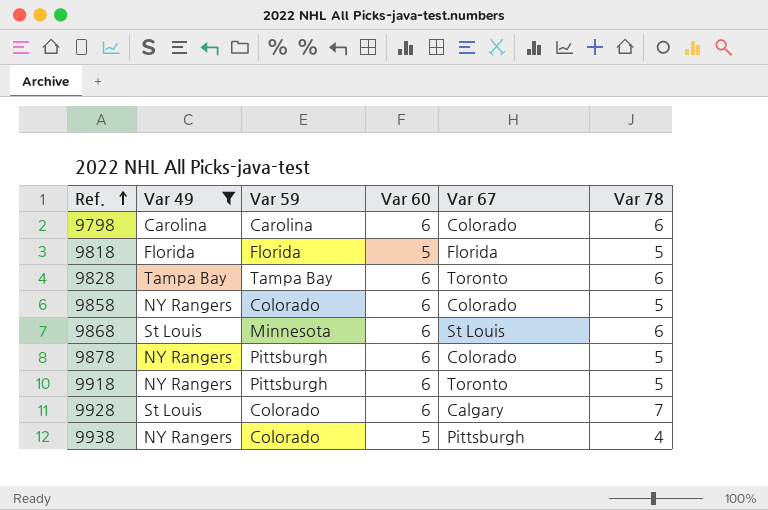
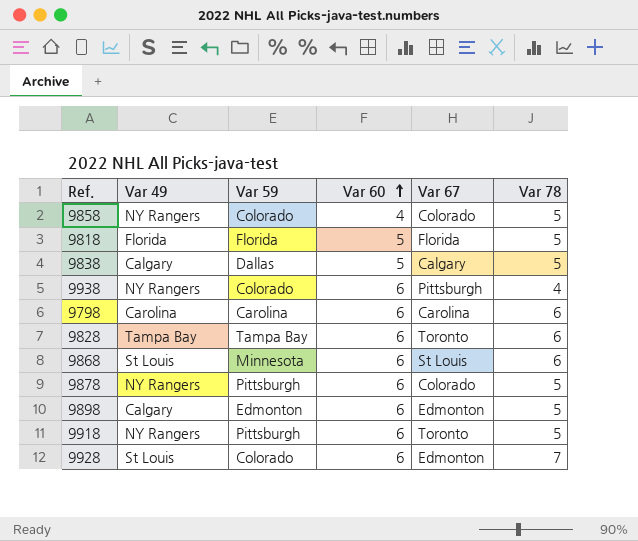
filter: Var 49 != Calgary -> none
row order: Ref. ascending -> Var 60 ascending
9858 | Var 60: 6 -> 4
9938 | Var 60: 5 -> 6
9798 | Var 67: Colorado -> Carolina
9928 | Var 67: Calgary -> Edmonton

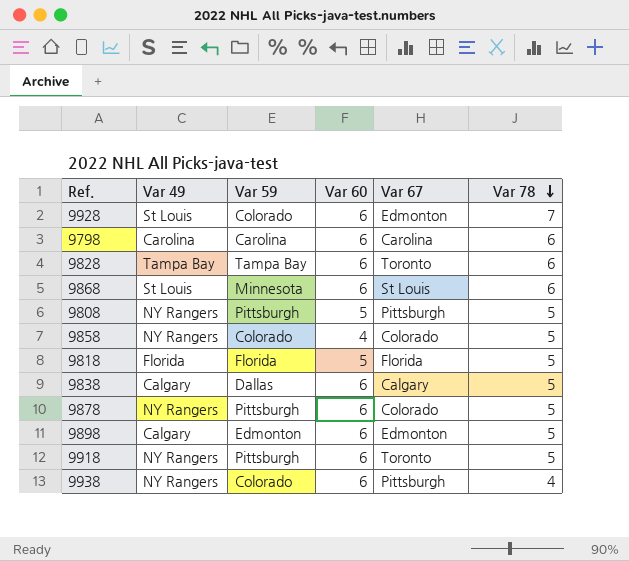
row order: Var 60 ascending -> Var 78 descending
row 9808: none -> NY Rangers | Pittsburgh | 5 | Pittsburgh | 5
9838 | Var 60: 5 -> 6

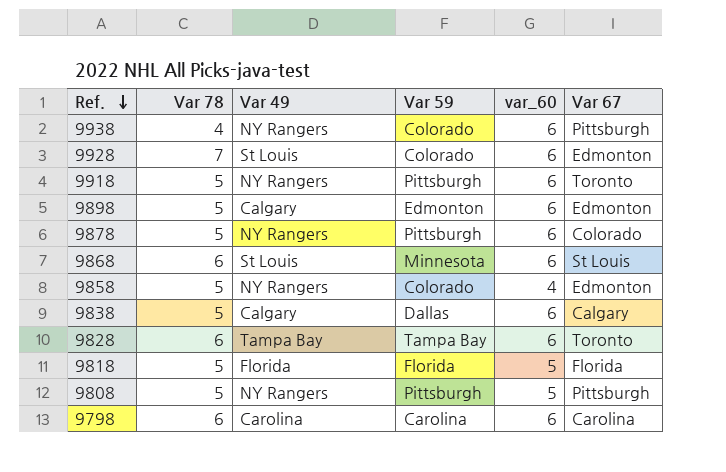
row order: Var 78 descending -> Ref. descending
column Var 78 | position: 6 -> 2
column name: Var 60 -> var_60
9858 | Var 67: Colorado -> Edmonton

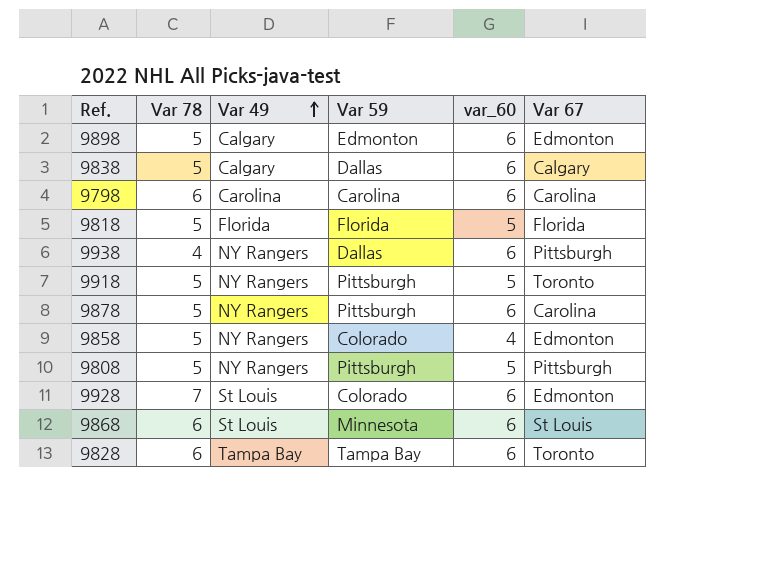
row order: Ref. descending -> Var 49 ascending
9938 | Var 59: Colorado -> Dallas
9918 | var_60: 6 -> 5
9878 | Var 67: Colorado -> Carolina

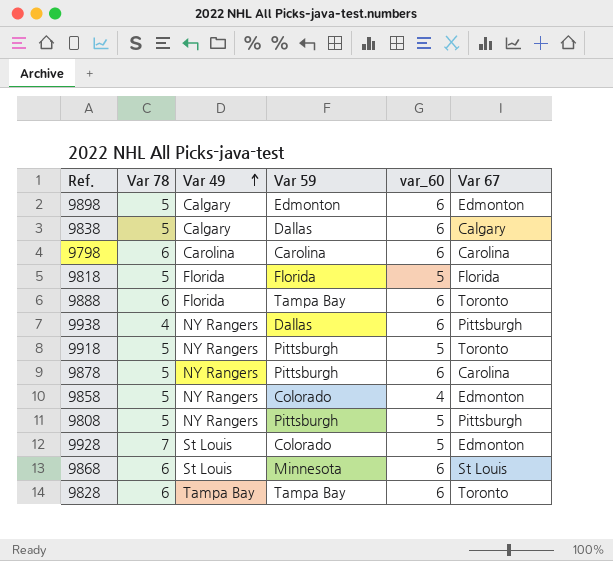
row 9888: none -> 6 | Florida | Tampa Bay | 6 | Toronto
9928 | var_60: 6 -> 5

